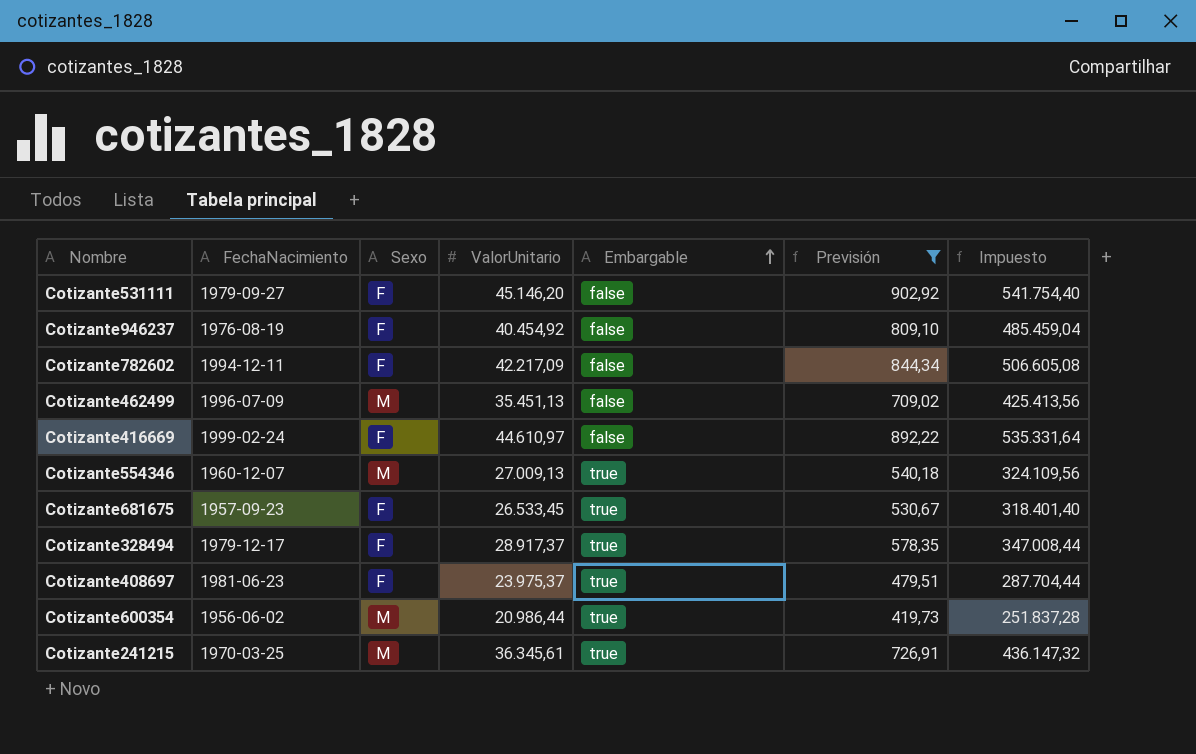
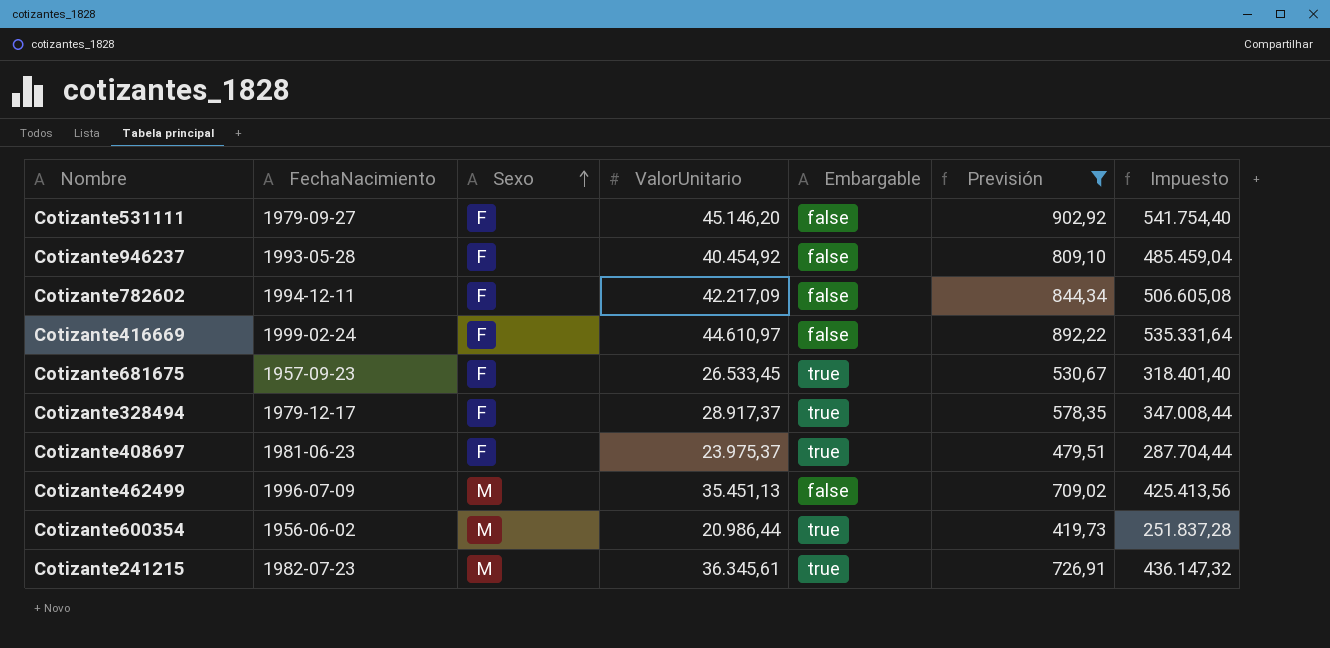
row order: Embargable ascending -> Sexo ascending
row Cotizante554346: 1960-12-07 | M | 27.009,13 | true | 540,18 | 324.109,56 -> none
Cotizante946237 | FechaNacimiento: 1976-08-19 -> 1993-05-28
Cotizante241215 | FechaNacimiento: 1970-03-25 -> 1982-07-23

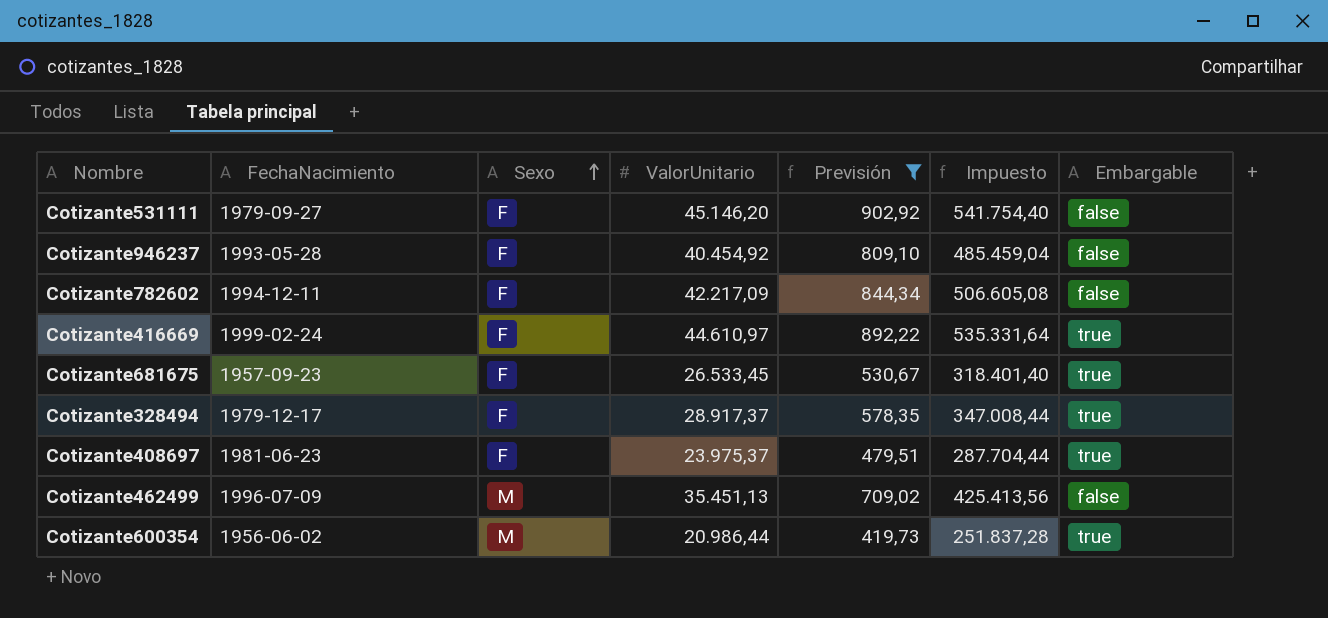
column Embargable | position: 5 -> 7
row Cotizante241215: 1982-07-23 | M | 36.345,61 | true | 726,91 | 436.147,32 -> none
Cotizante416669 | Embargable: false -> true

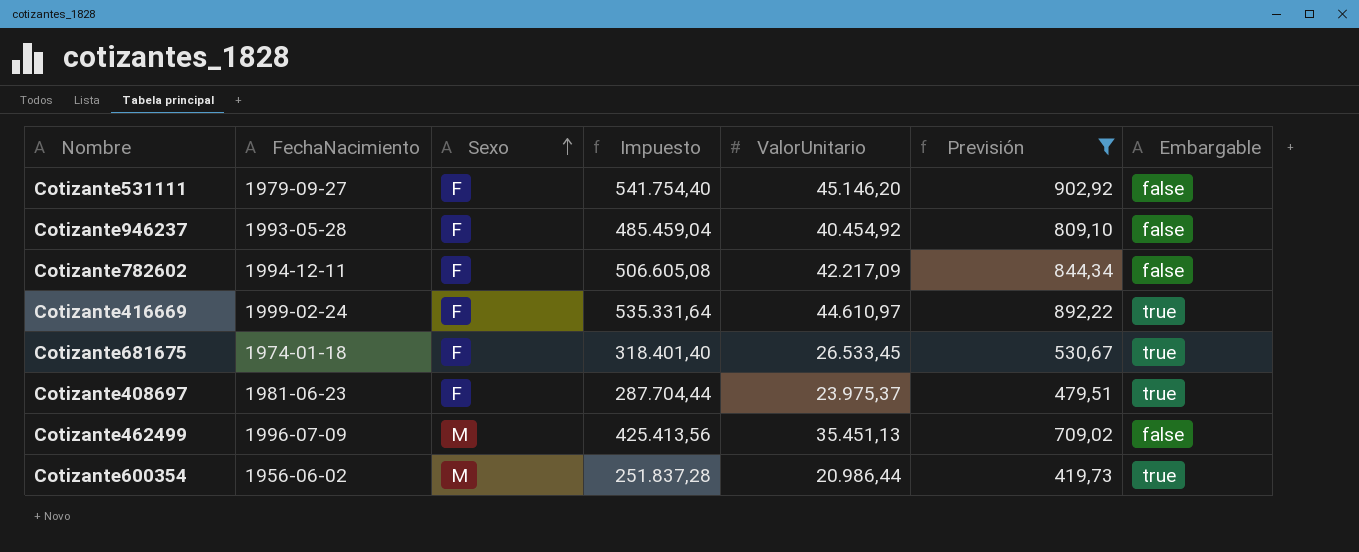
column Impuesto | position: 6 -> 4
row Cotizante328494: 1979-12-17 | F | 28.917,37 | 578,35 | 347.008,44 | true -> none
Cotizante681675 | FechaNacimiento: 1957-09-23 -> 1974-01-18

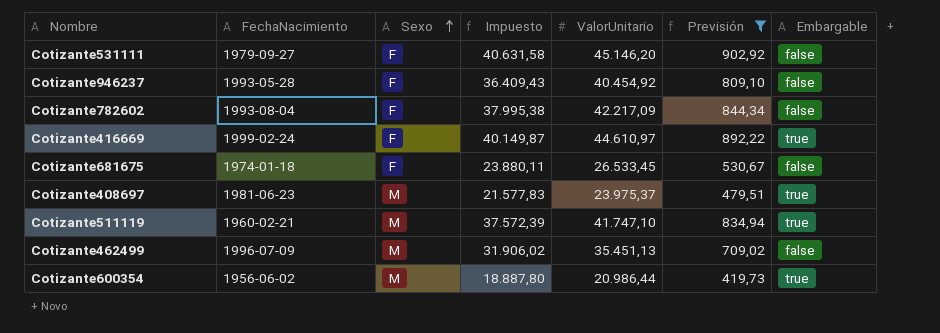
column Impuesto | formula: [ValorUnitario] * 12 -> [ValorUnitario] * 0,9
Cotizante782602 | FechaNacimiento: 1994-12-11 -> 1993-08-04
Cotizante681675 | Embargable: true -> false
Cotizante408697 | Sexo: F -> M
row Cotizante511119: none -> 1960-02-21 | M | 37.572,39 | 41.747,10 | 834,94 | true

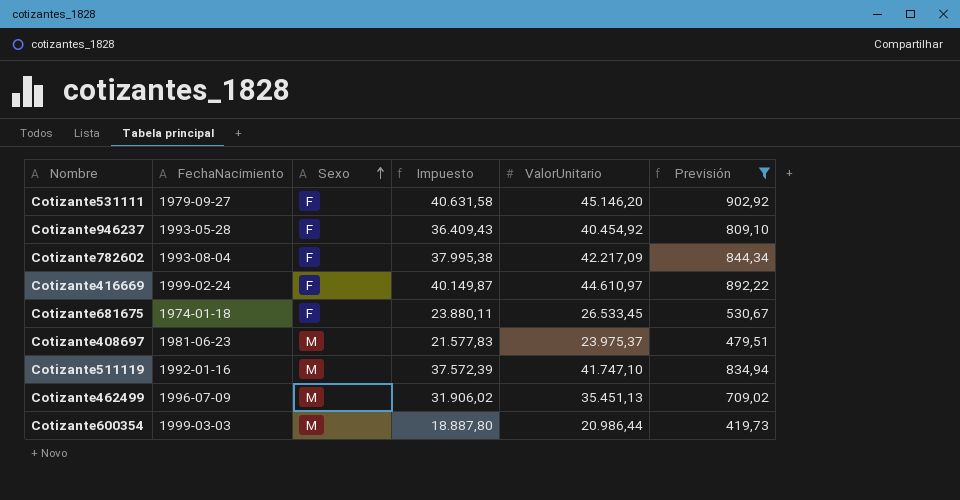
column Embargable | position: 7 -> none
Cotizante511119 | FechaNacimiento: 1960-02-21 -> 1992-01-16
Cotizante600354 | FechaNacimiento: 1956-06-02 -> 1999-03-03

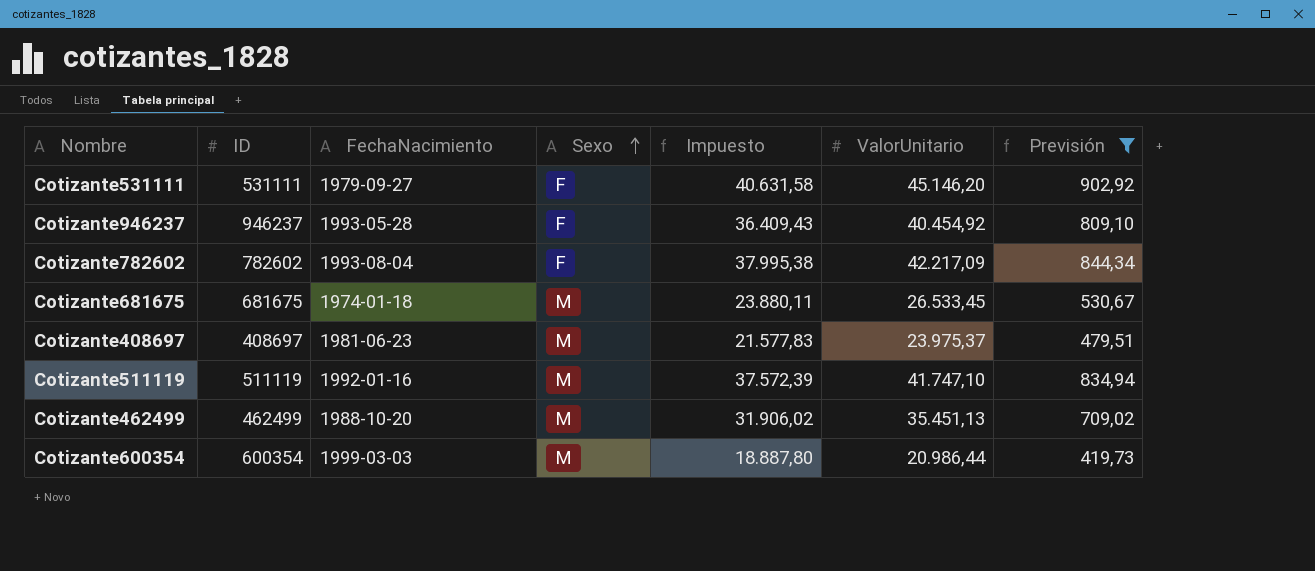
column ID | position: none -> 2
row Cotizante416669: 1999-02-24 | F | 40.149,87 | 44.610,97 | 892,22 -> none
Cotizante681675 | Sexo: F -> M
Cotizante462499 | FechaNacimiento: 1996-07-09 -> 1988-10-20

